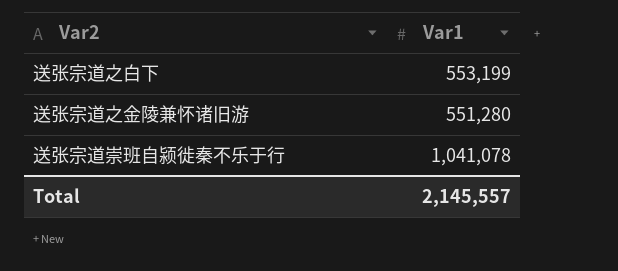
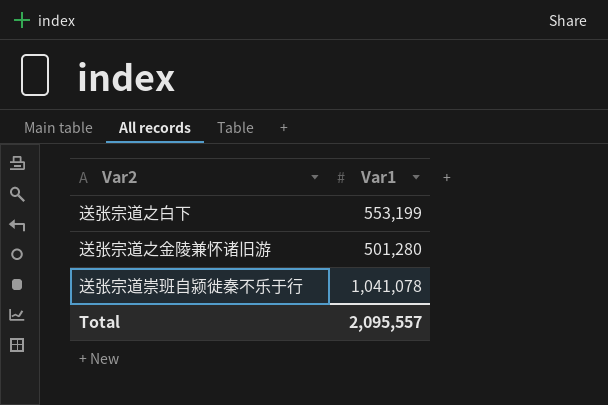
送张宗道之金陵兼怀诸旧游 | Var1: 551,280 -> 501,280
Total | Var1: 2,145,557 -> 2,095,557

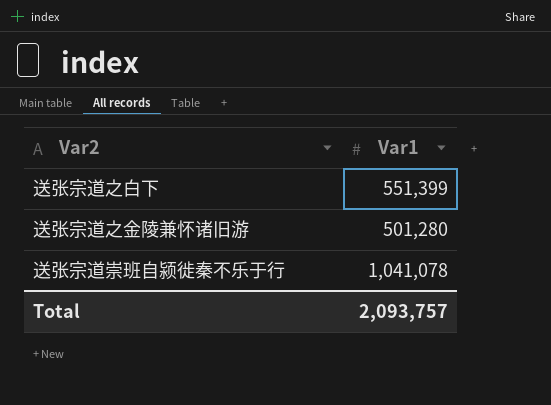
送张宗道之白下 | Var1: 553,199 -> 551,399
Total | Var1: 2,095,557 -> 2,093,757

